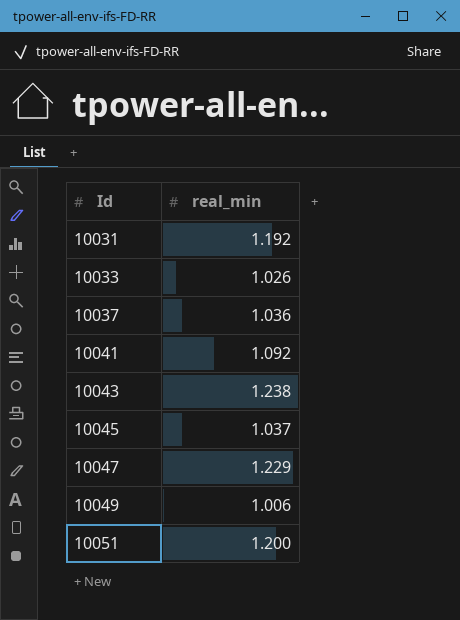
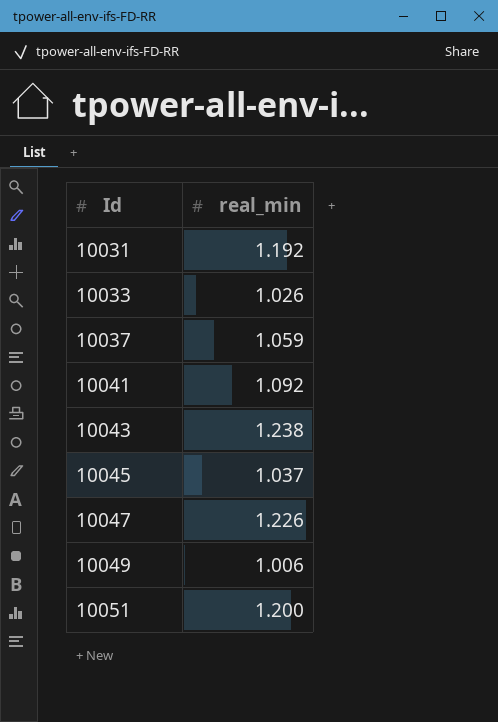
10037 | real_min: 1.036 -> 1.059
10047 | real_min: 1.229 -> 1.226

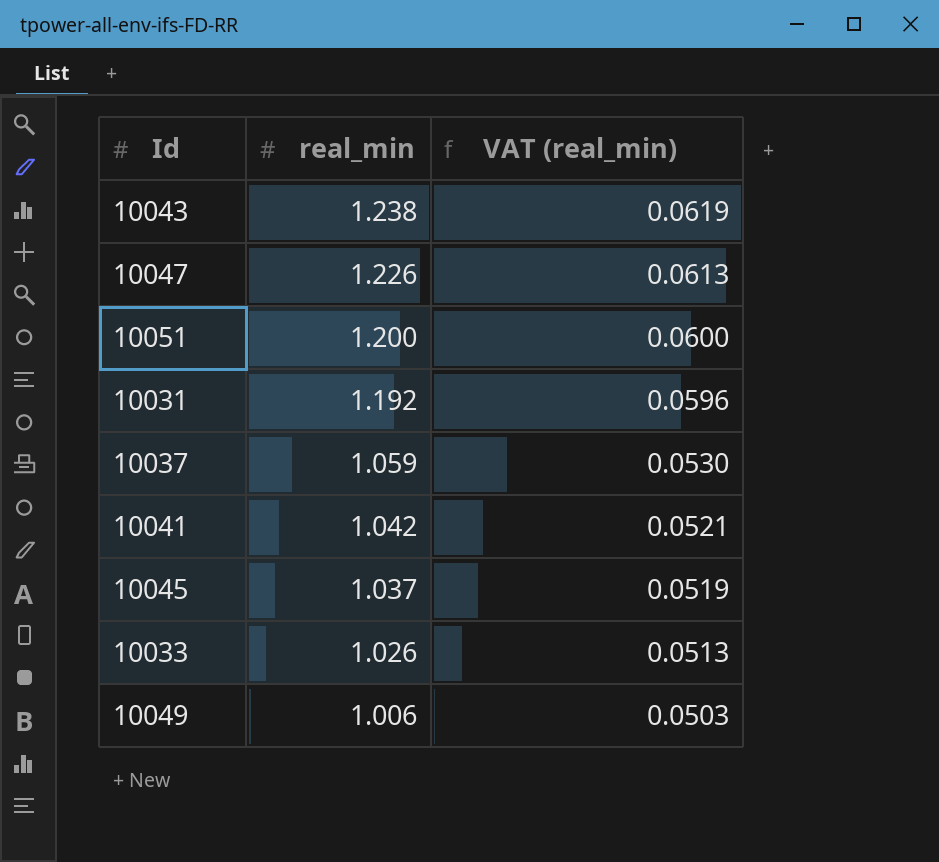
row order: Id ascending -> real_min descending
column VAT (real_min) | formula: none -> [real_min] * 0.05
10041 | real_min: 1.092 -> 1.042

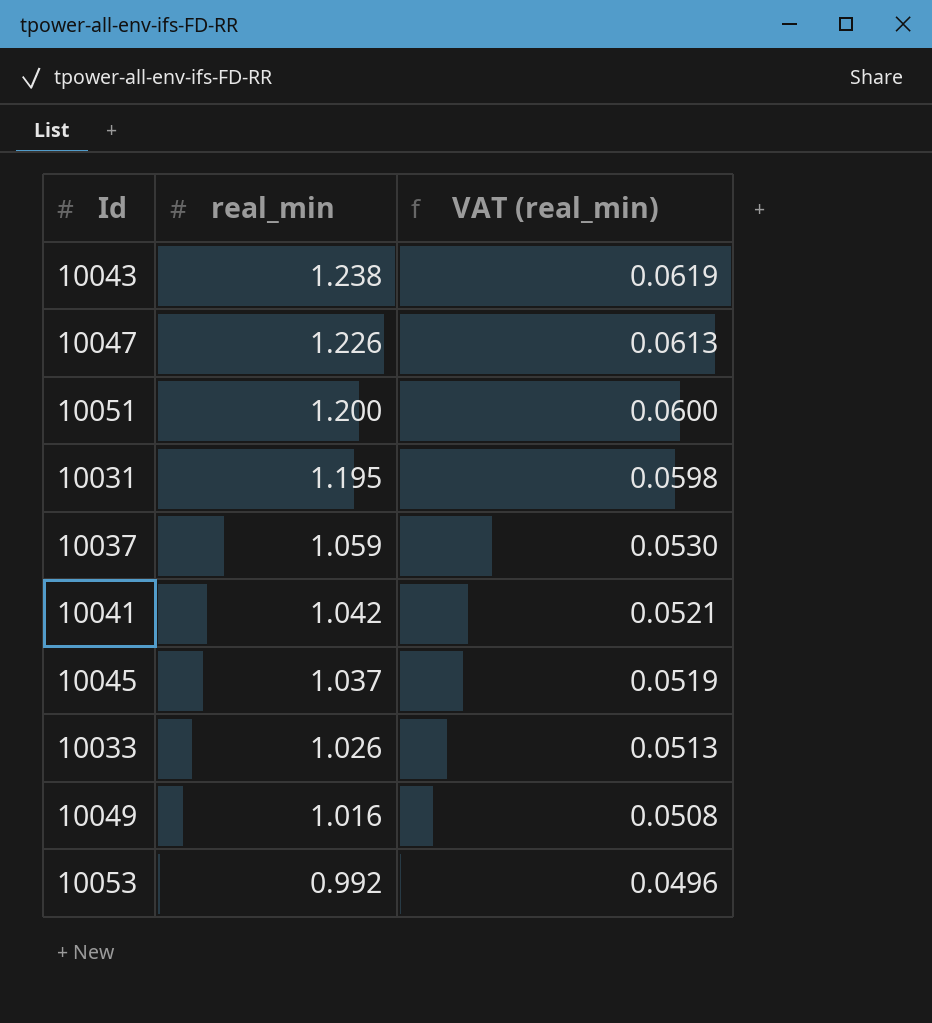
10031 | real_min: 1.192 -> 1.195
10031 | VAT (real_min): 0.0596 -> 0.0598
10049 | real_min: 1.006 -> 1.016
10049 | VAT (real_min): 0.0503 -> 0.0508
row 10053: none -> 0.992 | 0.0496

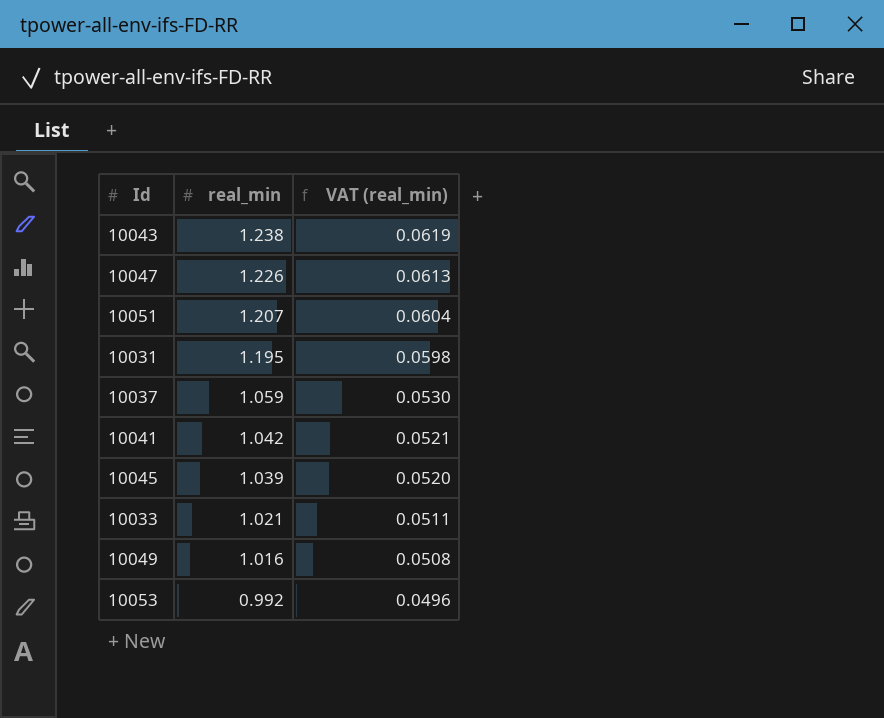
10051 | real_min: 1.200 -> 1.207
10051 | VAT (real_min): 0.0600 -> 0.0604
10045 | real_min: 1.037 -> 1.039
10045 | VAT (real_min): 0.0519 -> 0.0520
10033 | real_min: 1.026 -> 1.021
10033 | VAT (real_min): 0.0513 -> 0.0511

